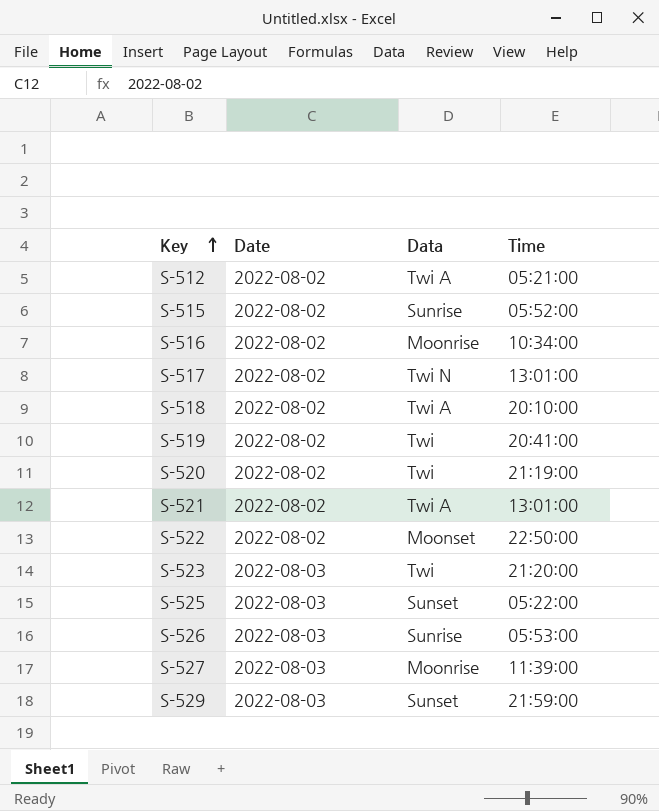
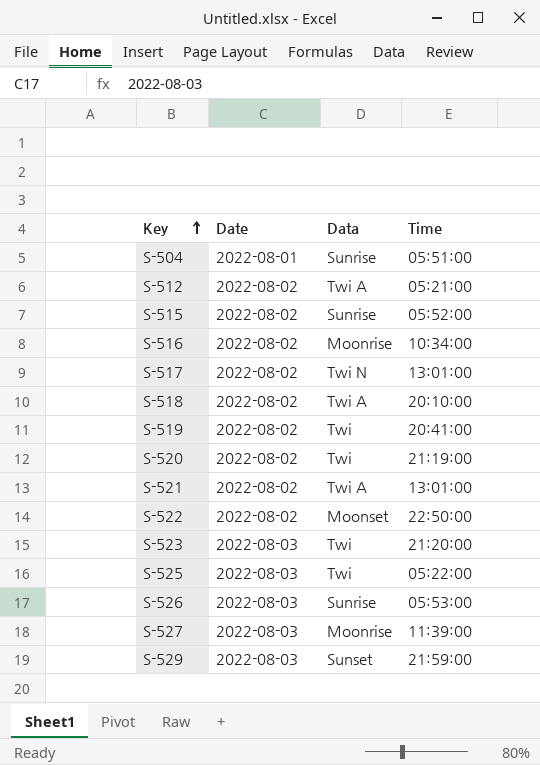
row S-504: none -> 2022-08-01 | Sunrise | 05:51:00
S-525 | Data: Sunset -> Twi

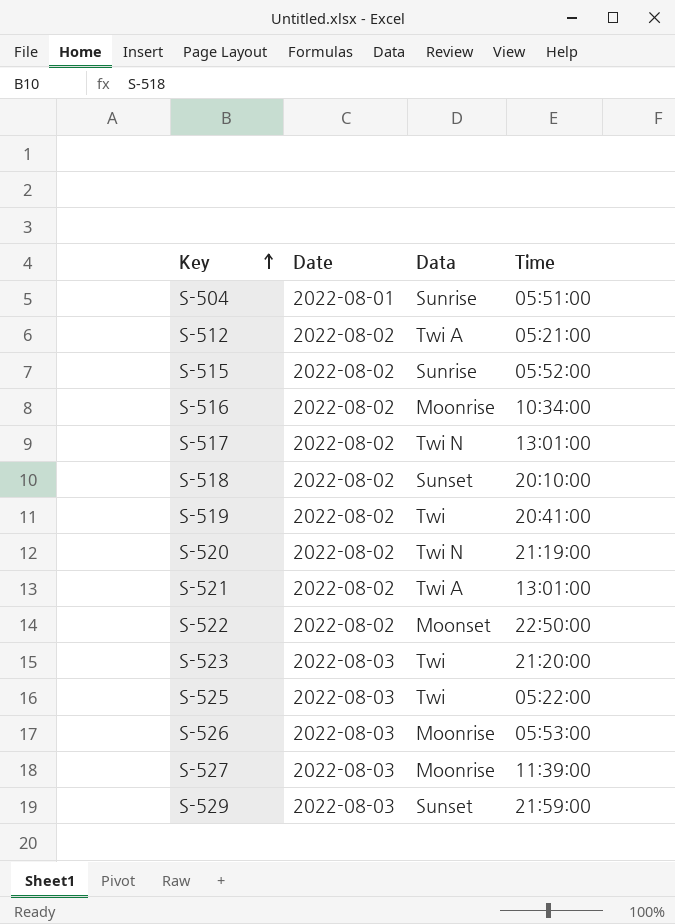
S-518 | Data: Twi A -> Sunset
S-520 | Data: Twi -> Twi N
S-526 | Data: Sunrise -> Moonrise

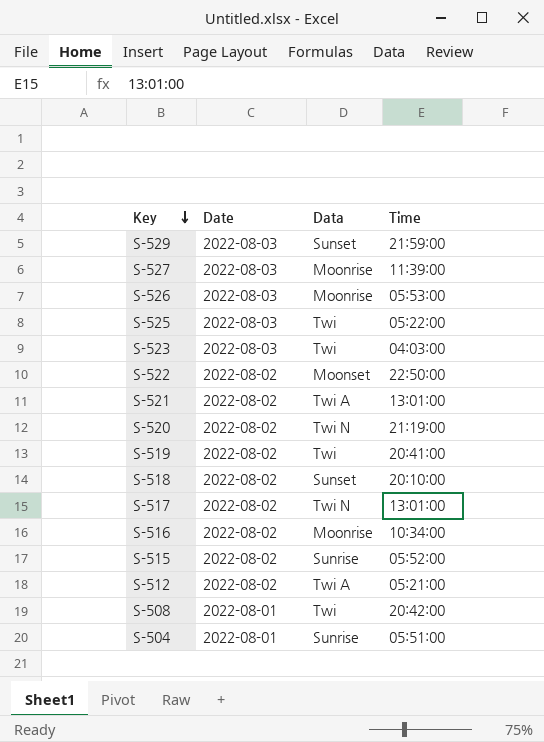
row order: Key ascending -> Key descending
S-523 | Time: 21:20:00 -> 04:03:00
row S-508: none -> 2022-08-01 | Twi | 20:42:00

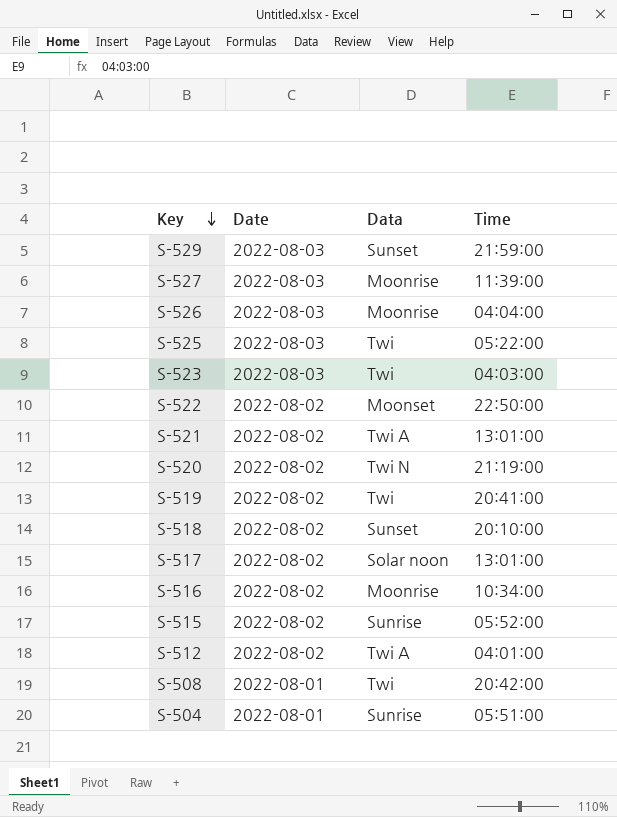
S-526 | Time: 05:53:00 -> 04:04:00
S-517 | Data: Twi N -> Solar noon
S-512 | Time: 05:21:00 -> 04:01:00

